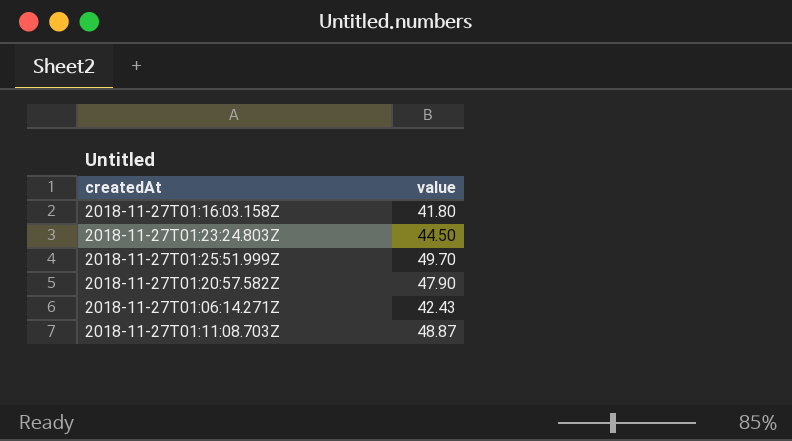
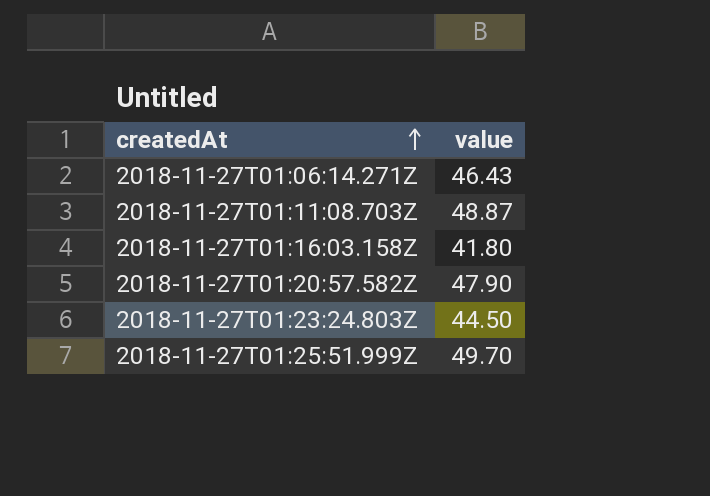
row order: none -> createdAt ascending
2018-11-27T01:06:14.271Z | value: 42.43 -> 46.43

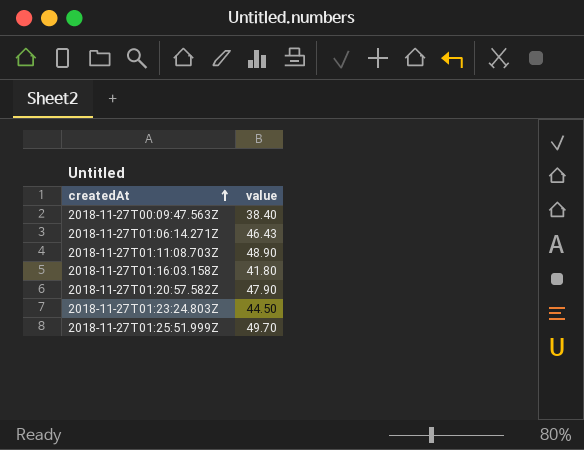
row 2018-11-27T00:09:47.563Z: none -> 38.40
2018-11-27T01:11:08.703Z | value: 48.87 -> 48.90

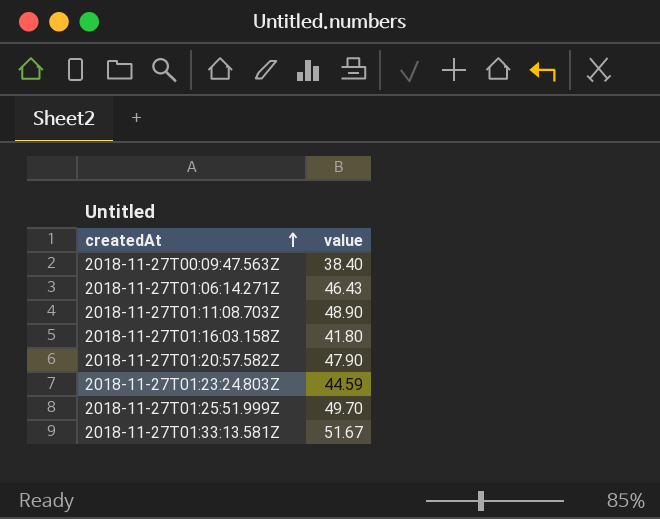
2018-11-27T01:23:24.803Z | value: 44.50 -> 44.59
row 2018-11-27T01:33:13.581Z: none -> 51.67

